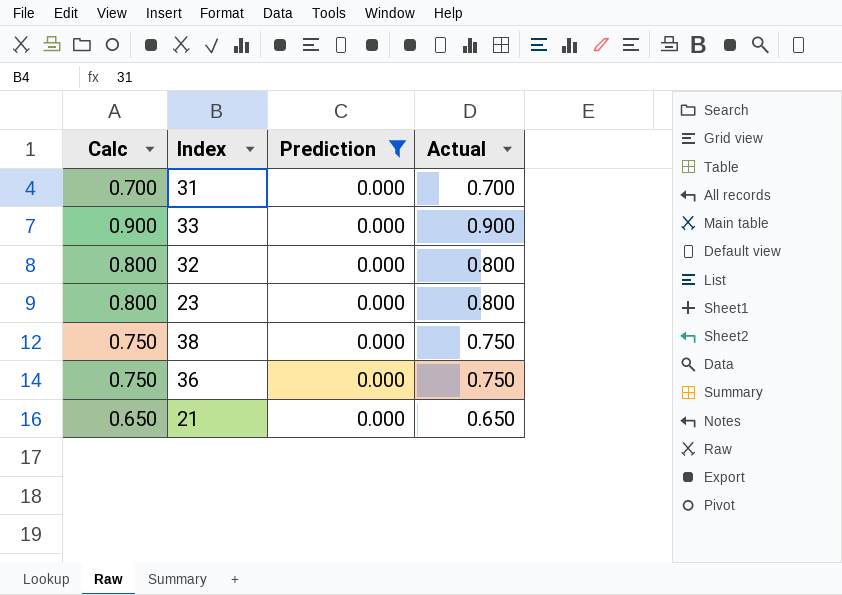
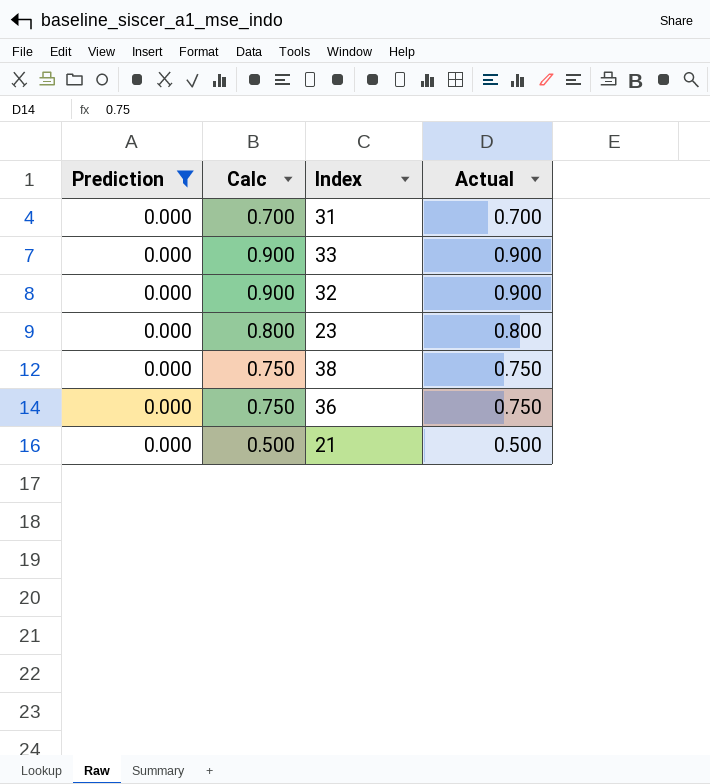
column Prediction | position: 3 -> 1
32 | Calc: 0.800 -> 0.900
32 | Actual: 0.800 -> 0.900
21 | Calc: 0.650 -> 0.500
21 | Actual: 0.650 -> 0.500

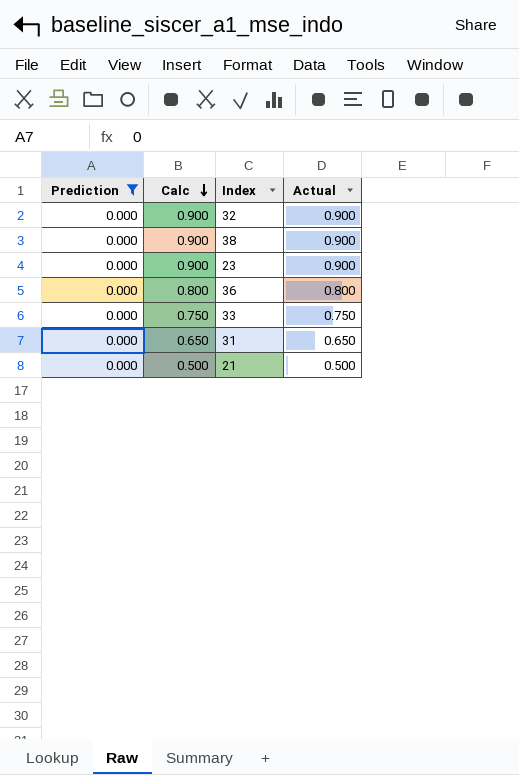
row order: none -> Calc descending
38 | Calc: 0.750 -> 0.900
38 | Actual: 0.750 -> 0.900
23 | Calc: 0.800 -> 0.900
23 | Actual: 0.800 -> 0.900
36 | Calc: 0.750 -> 0.800
36 | Actual: 0.750 -> 0.800
33 | Calc: 0.900 -> 0.750
33 | Actual: 0.900 -> 0.750
31 | Calc: 0.700 -> 0.650
31 | Actual: 0.700 -> 0.650

